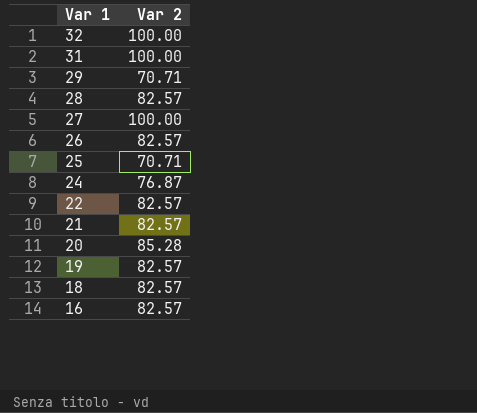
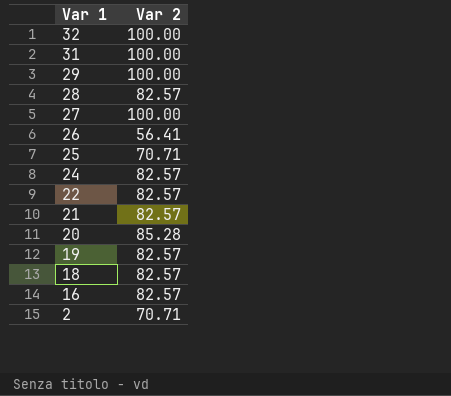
29 | Var 2: 70.71 -> 100.00
26 | Var 2: 82.57 -> 56.41
24 | Var 2: 76.87 -> 82.57
row 2: none -> 70.71

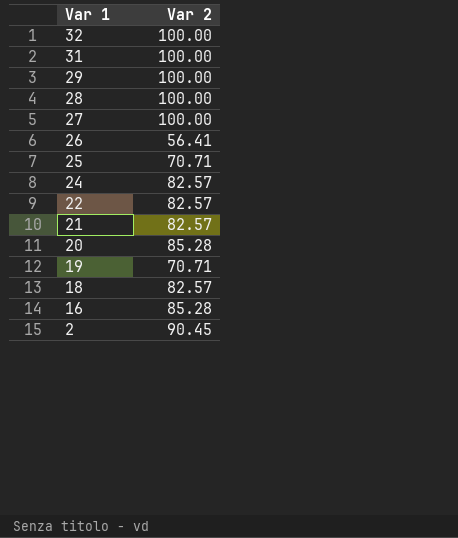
28 | Var 2: 82.57 -> 100.00
19 | Var 2: 82.57 -> 70.71
16 | Var 2: 82.57 -> 85.28
2 | Var 2: 70.71 -> 90.45

